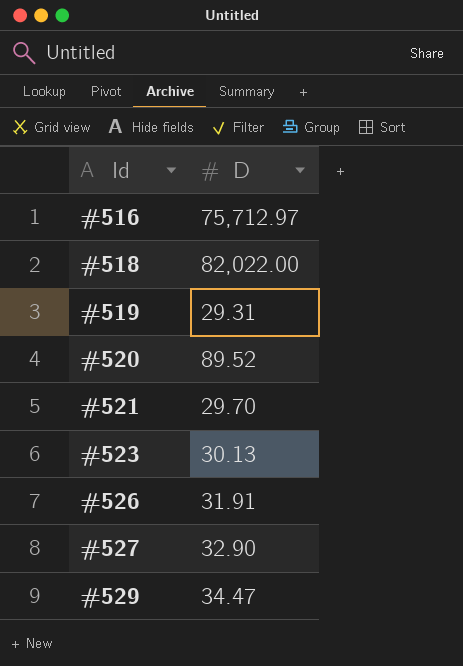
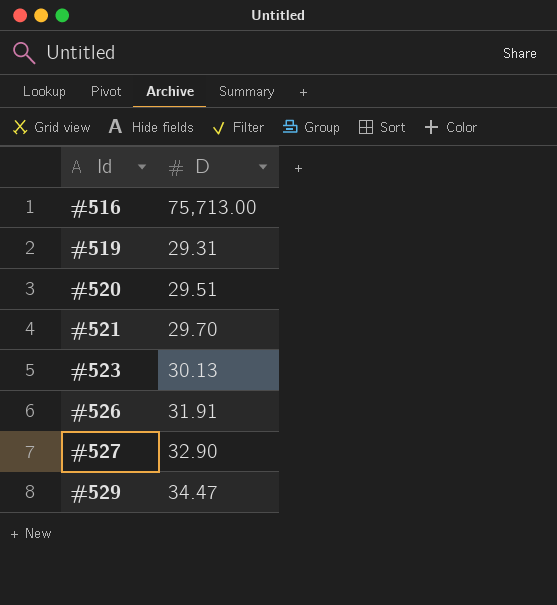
row #518: 82,022.00 -> none
#516 | D: 75,712.97 -> 75,713.00
#520 | D: 89.52 -> 29.51

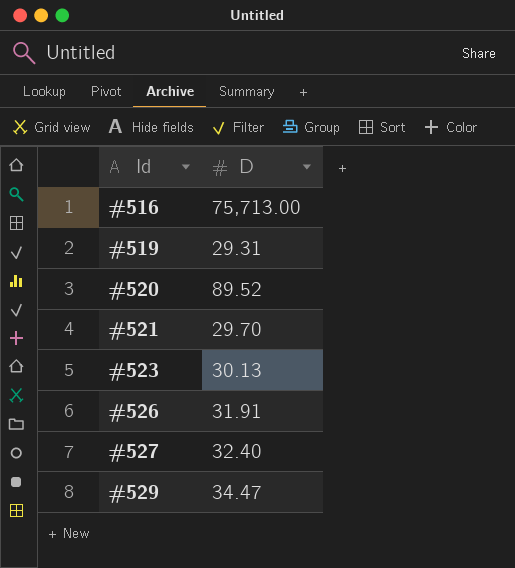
#520 | D: 29.51 -> 89.52
#527 | D: 32.90 -> 32.40

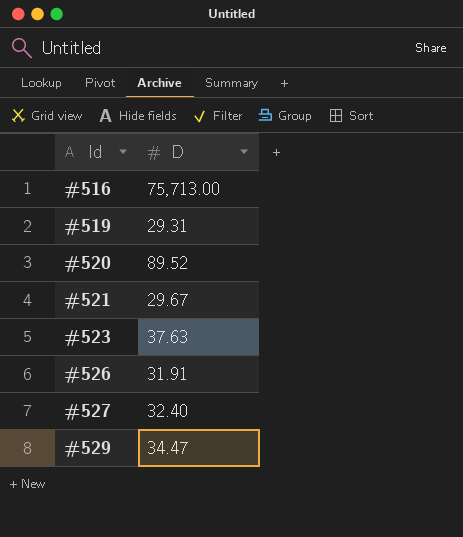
#521 | D: 29.70 -> 29.67
#523 | D: 30.13 -> 37.63

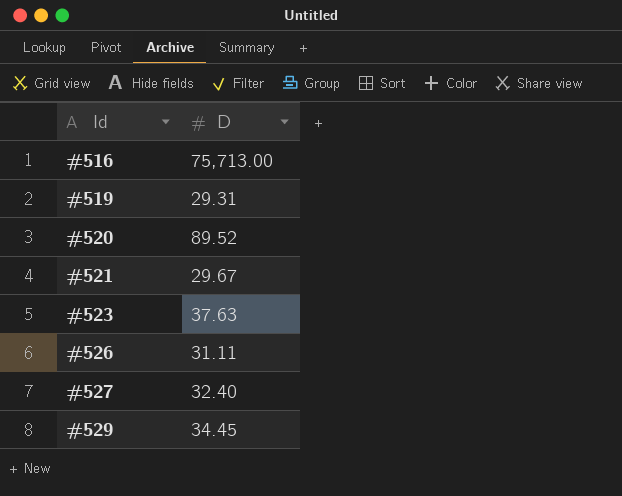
#526 | D: 31.91 -> 31.11
#529 | D: 34.47 -> 34.45

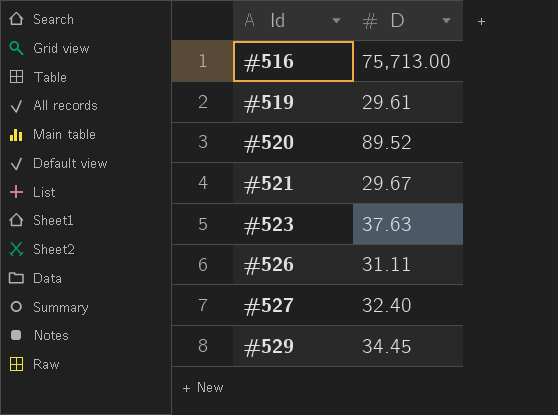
#519 | D: 29.31 -> 29.61

